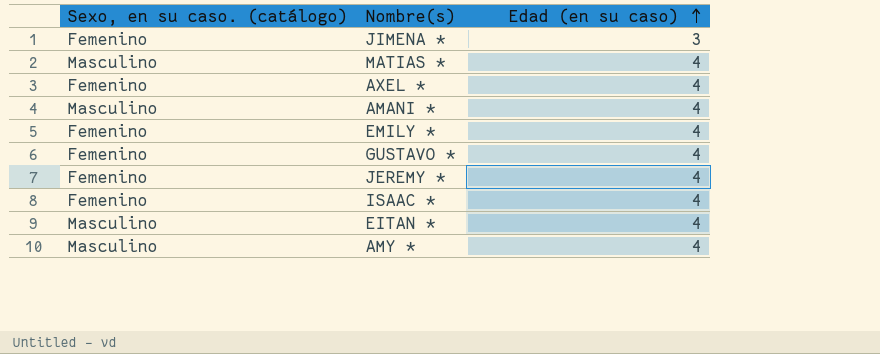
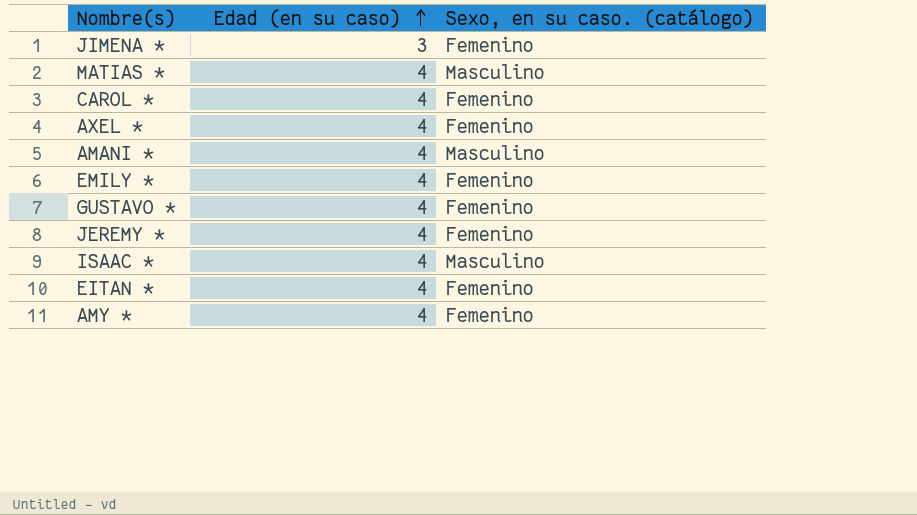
column Sexo, en su caso. (catálogo) | position: 1 -> 3
row CAROL *: none -> 4 | Femenino
ISAAC * | Sexo, en su caso. (catálogo): Femenino -> Masculino
EITAN * | Sexo, en su caso. (catálogo): Masculino -> Femenino
AMY * | Sexo, en su caso. (catálogo): Masculino -> Femenino

